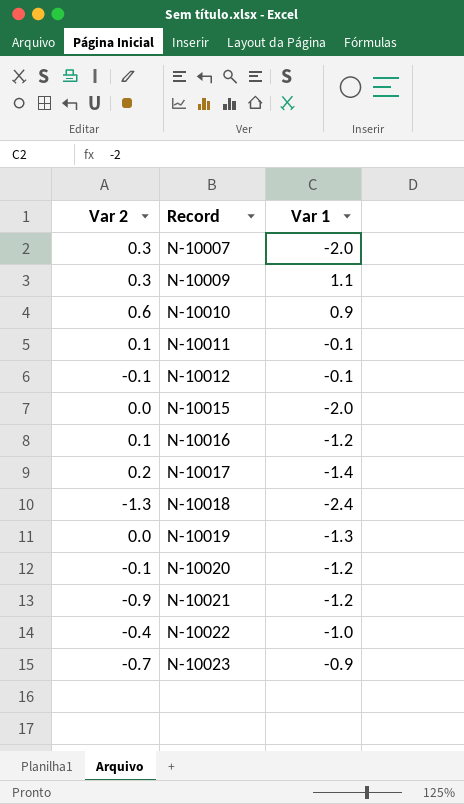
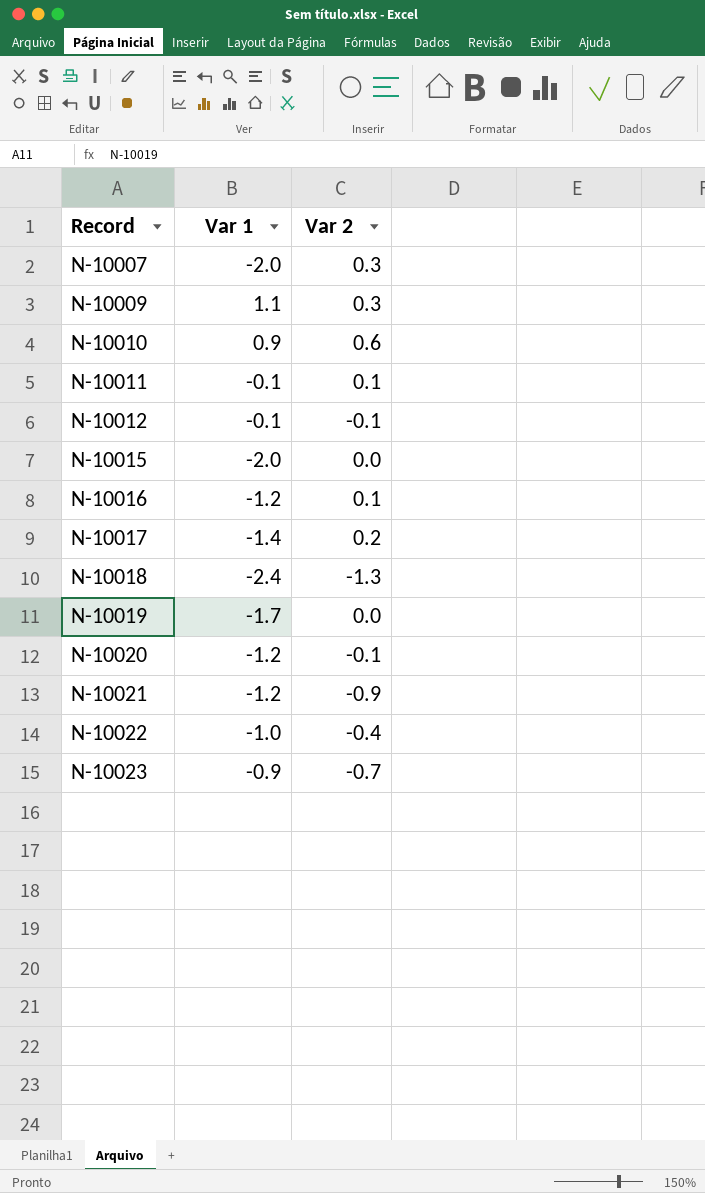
column Var 2 | position: 1 -> 3
N-10019 | Var 1: -1.3 -> -1.7

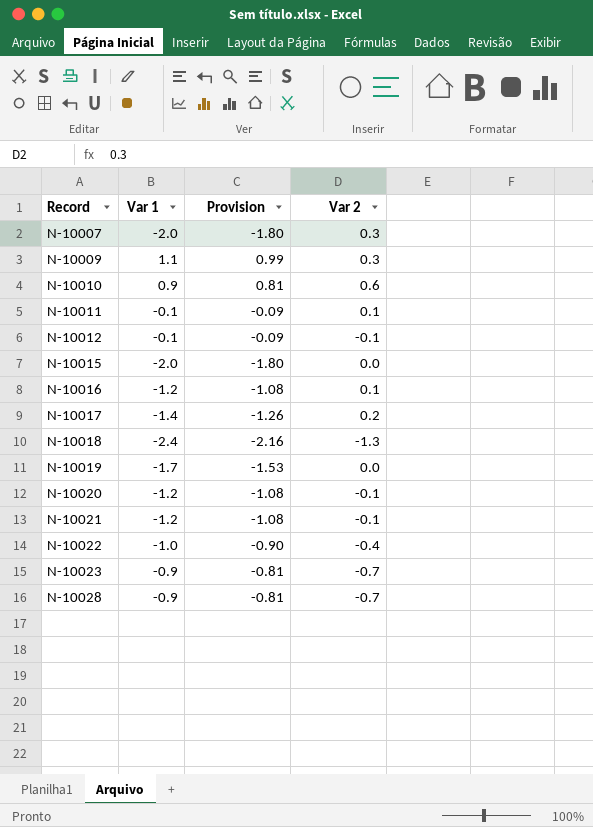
column Provision | formula: none -> [Var 1] * 0.9
N-10021 | Var 2: -0.9 -> -0.1
row N-10028: none -> -0.9 | -0.81 | -0.7

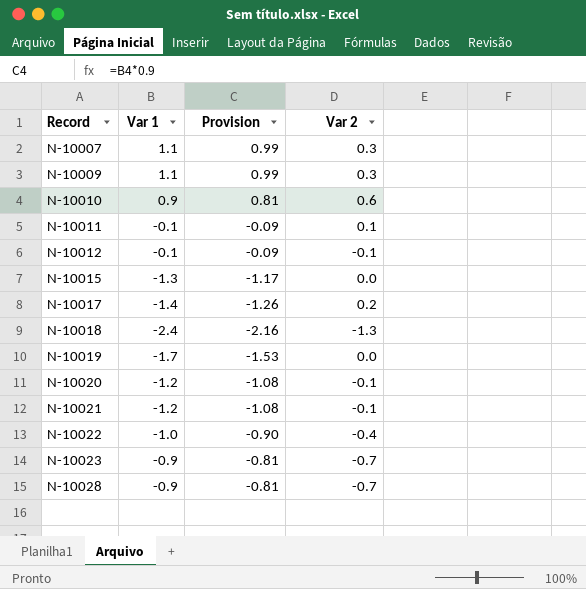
row N-10016: -1.2 | -1.08 | 0.1 -> none
N-10007 | Var 1: -2.0 -> 1.1
N-10007 | Provision: -1.80 -> 0.99
N-10015 | Var 1: -2.0 -> -1.3
N-10015 | Provision: -1.80 -> -1.17

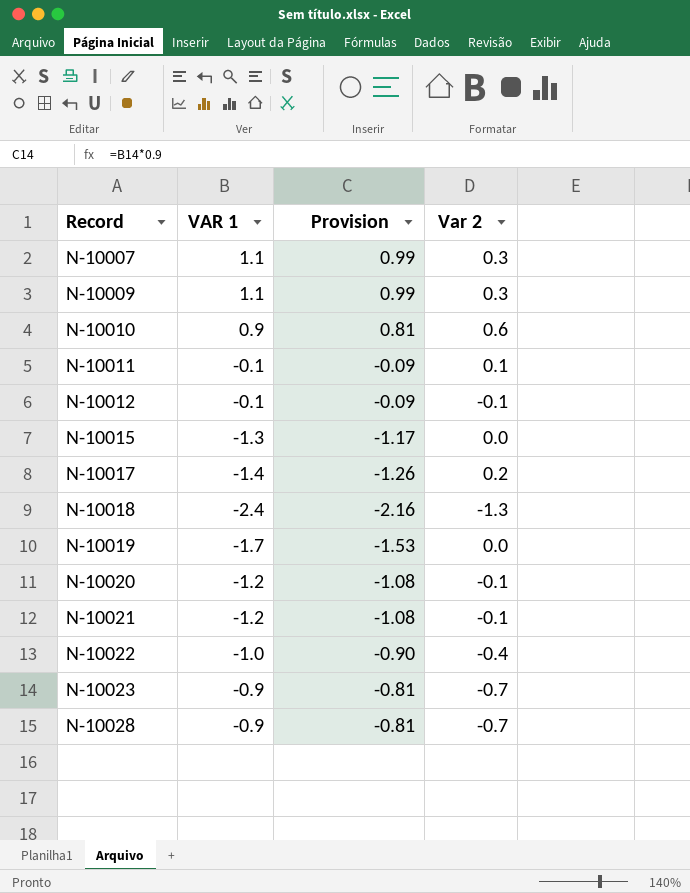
column name: Var 1 -> VAR 1

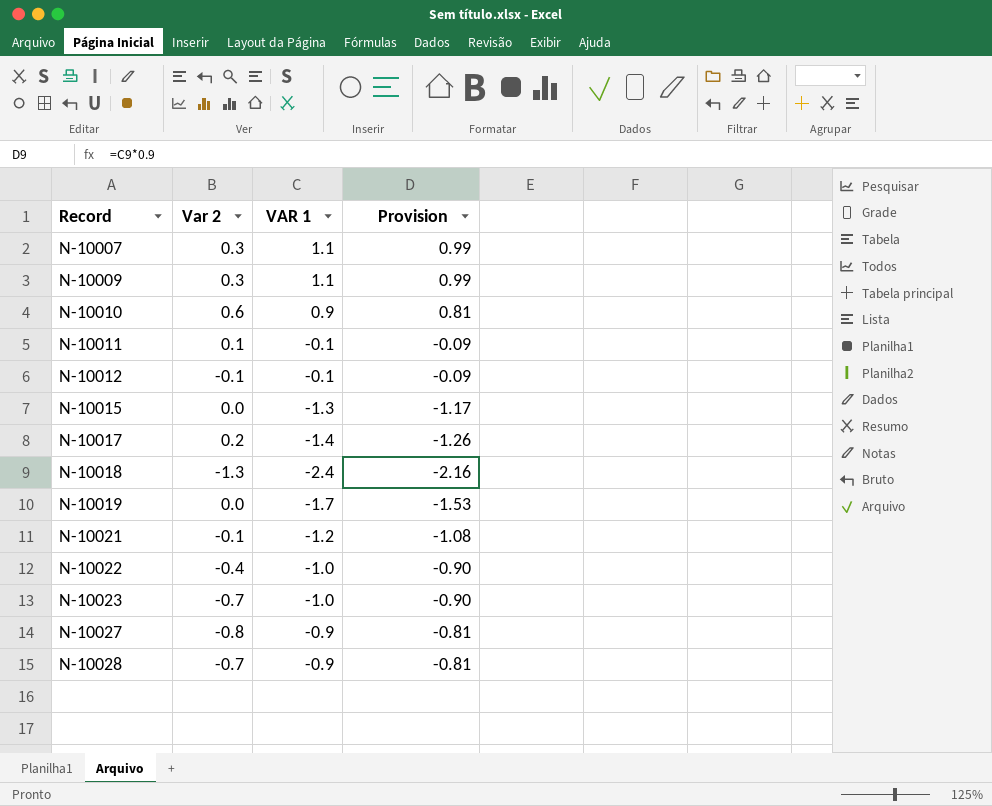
column Var 2 | position: 4 -> 2
row N-10020: -1.2 | -1.08 | -0.1 -> none
N-10023 | VAR 1: -0.9 -> -1.0
N-10023 | Provision: -0.81 -> -0.90
row N-10027: none -> -0.8 | -0.9 | -0.81

